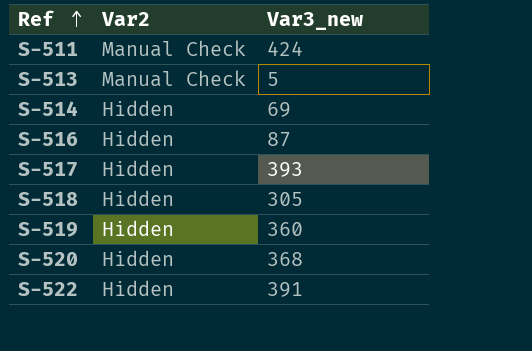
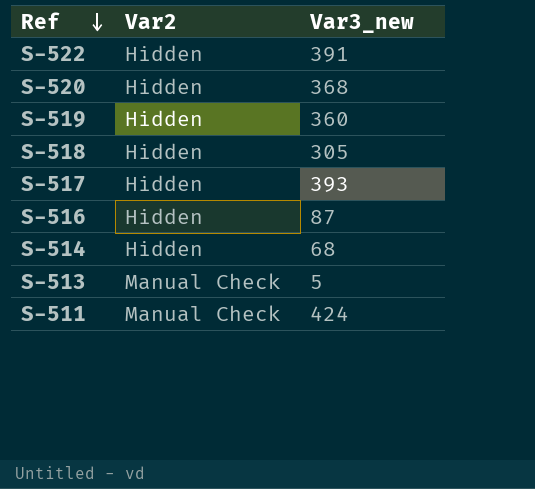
row order: Ref ascending -> Ref descending
S-514 | Var3_new: 69 -> 68

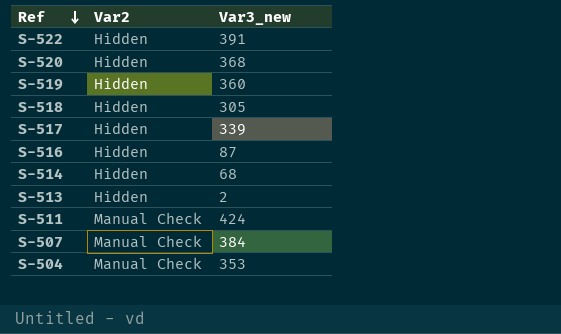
S-517 | Var3_new: 393 -> 339
S-513 | Var2: Manual Check -> Hidden
S-513 | Var3_new: 5 -> 2
row S-507: none -> Manual Check | 384
row S-504: none -> Manual Check | 353

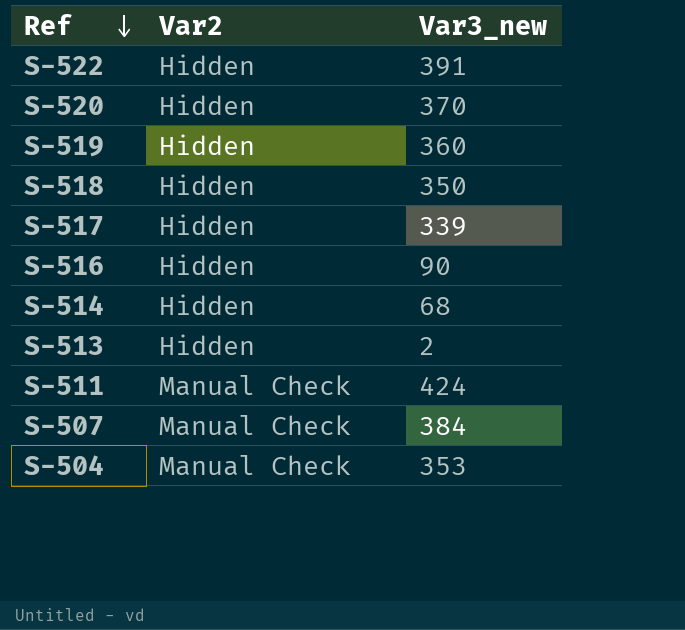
S-520 | Var3_new: 368 -> 370
S-518 | Var3_new: 305 -> 350
S-516 | Var3_new: 87 -> 90

